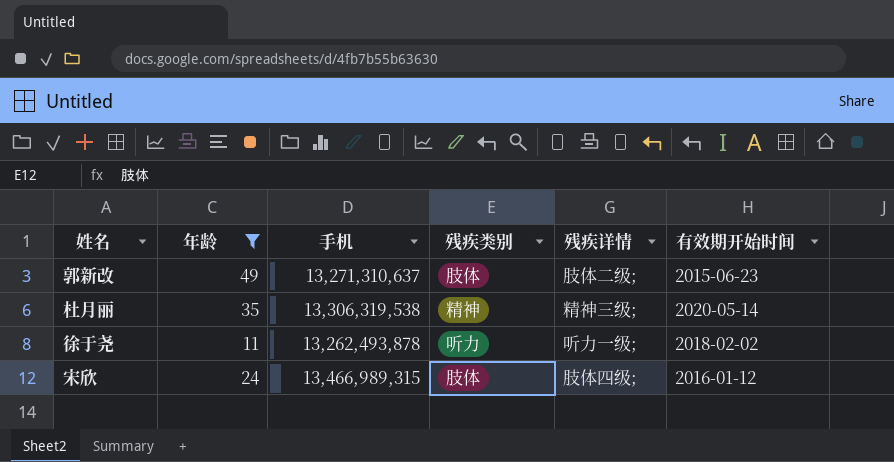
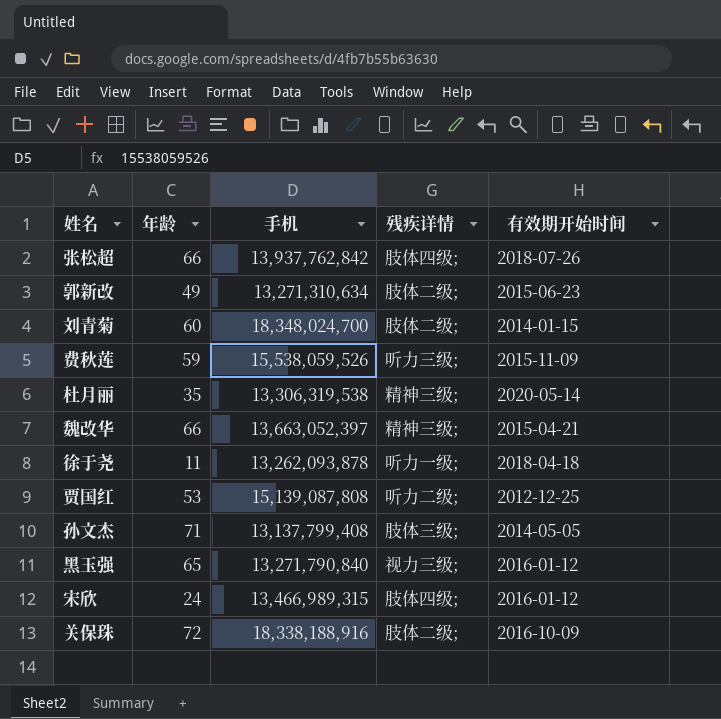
filter: 年龄 <= 49 -> none
column 残疾类别 | position: 4 -> none
郭新改 | 手机: 13,271,310,637 -> 13,271,310,634
徐于尧 | 手机: 13,262,493,878 -> 13,262,093,878
徐于尧 | 有效期开始时间: 2018-02-02 -> 2018-04-18

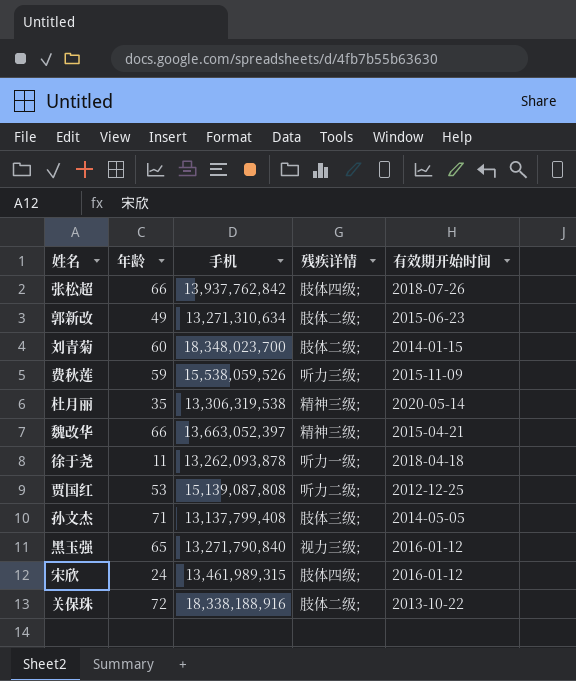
刘青菊 | 手机: 18,348,024,700 -> 18,348,023,700
宋欣 | 手机: 13,466,989,315 -> 13,461,989,315
关保珠 | 有效期开始时间: 2016-10-09 -> 2013-10-22

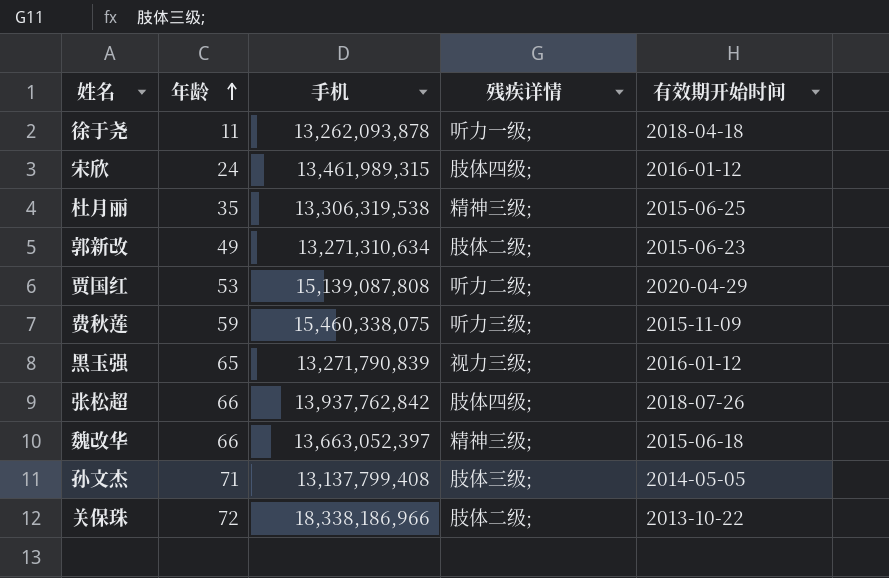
row order: none -> 年龄 ascending
row 刘青菊: 60 | 18,348,023,700 | 肢体二级; | 2014-01-15 -> none
杜月丽 | 有效期开始时间: 2020-05-14 -> 2015-06-25
贾国红 | 有效期开始时间: 2012-12-25 -> 2020-04-29
费秋莲 | 手机: 15,538,059,526 -> 15,460,338,075
黑玉强 | 手机: 13,271,790,840 -> 13,271,790,839
魏改华 | 有效期开始时间: 2015-04-21 -> 2015-06-18
关保珠 | 手机: 18,338,188,916 -> 18,338,186,966

